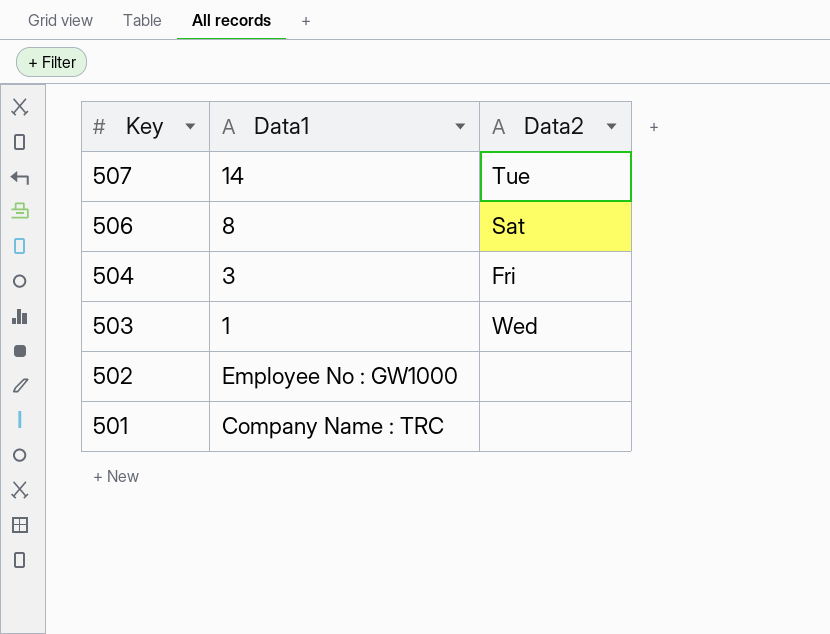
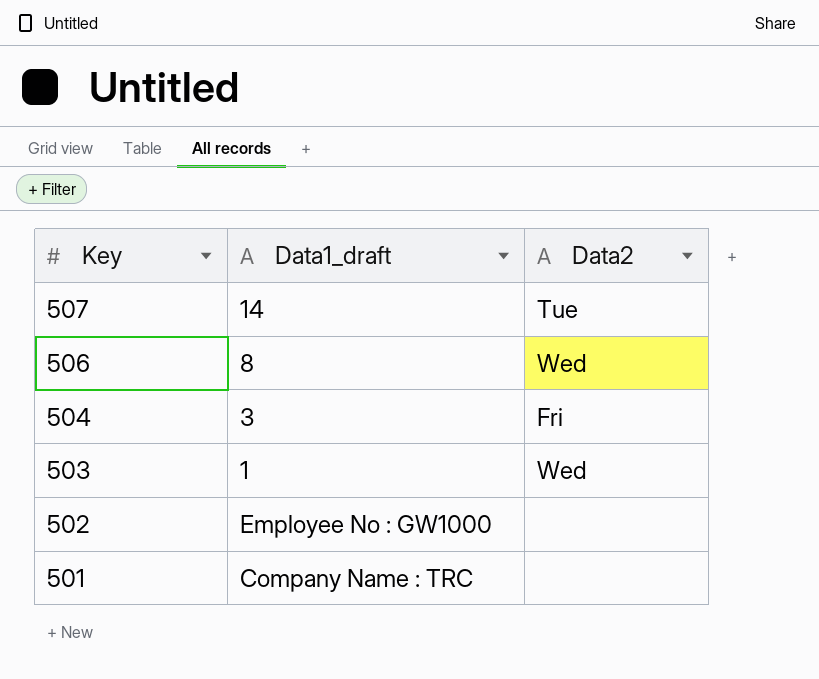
column name: Data1 -> Data1_draft
506 | Data2: Sat -> Wed

